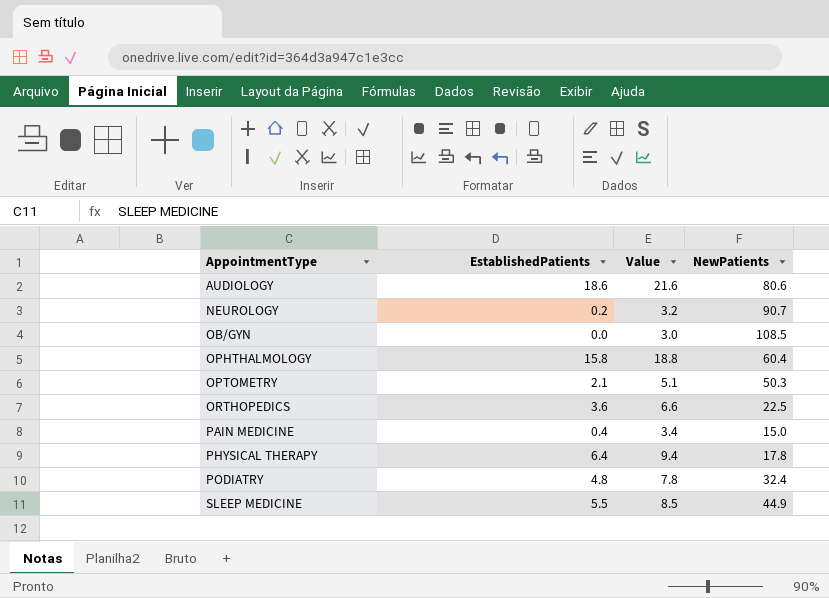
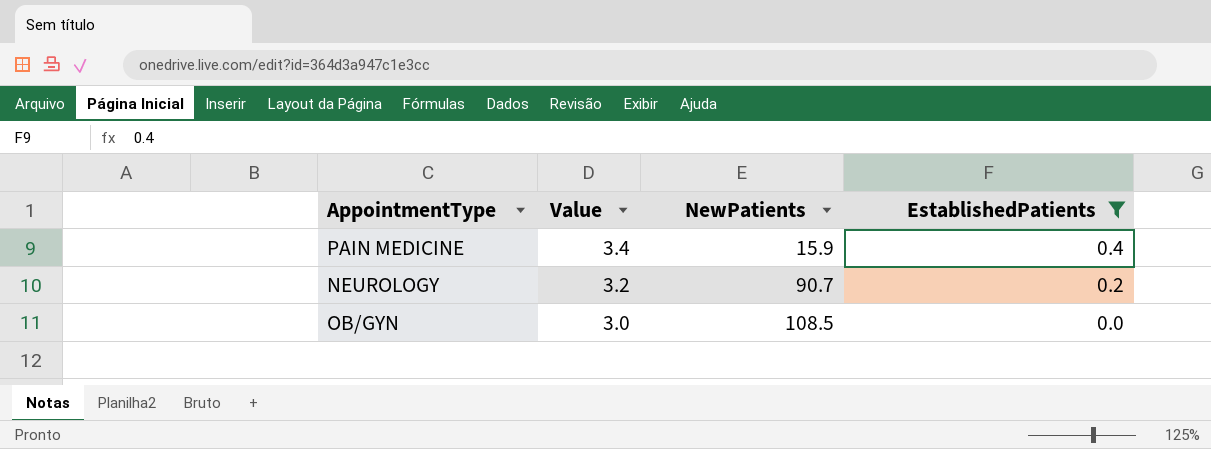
filter: none -> EstablishedPatients <= 0.4
row order: AppointmentType ascending -> Value descending
column EstablishedPatients | position: 2 -> 4
PAIN MEDICINE | NewPatients: 15.0 -> 15.9

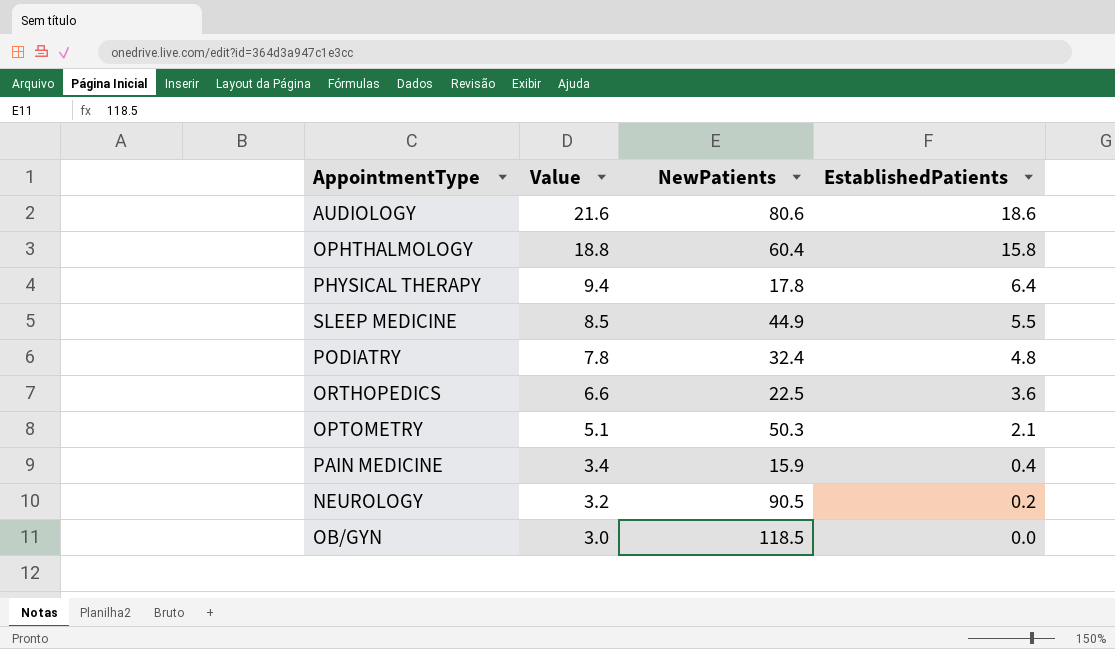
filter: EstablishedPatients <= 0.4 -> none
NEUROLOGY | NewPatients: 90.7 -> 90.5
OB/GYN | NewPatients: 108.5 -> 118.5

